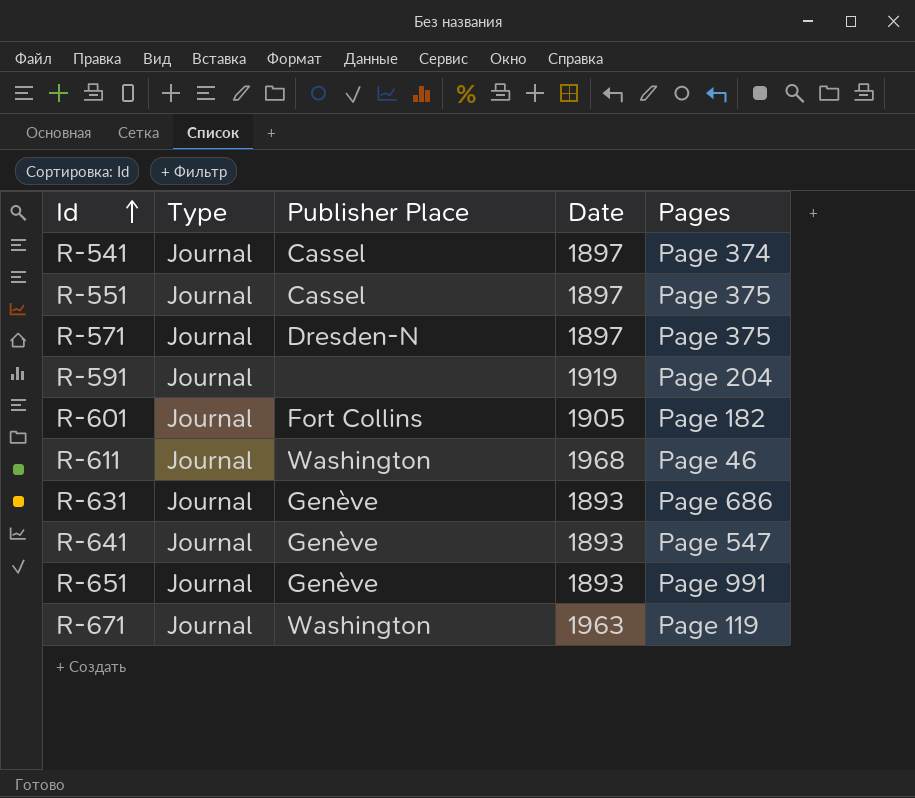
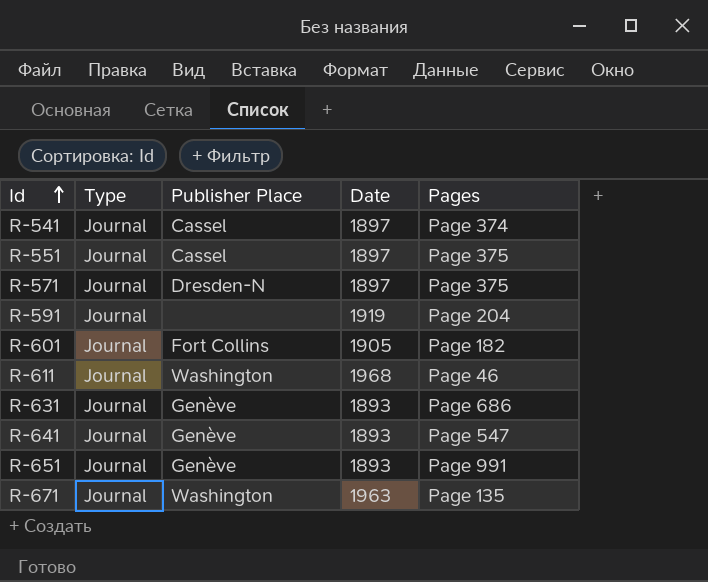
R-671 | Pages: Page 119 -> Page 135

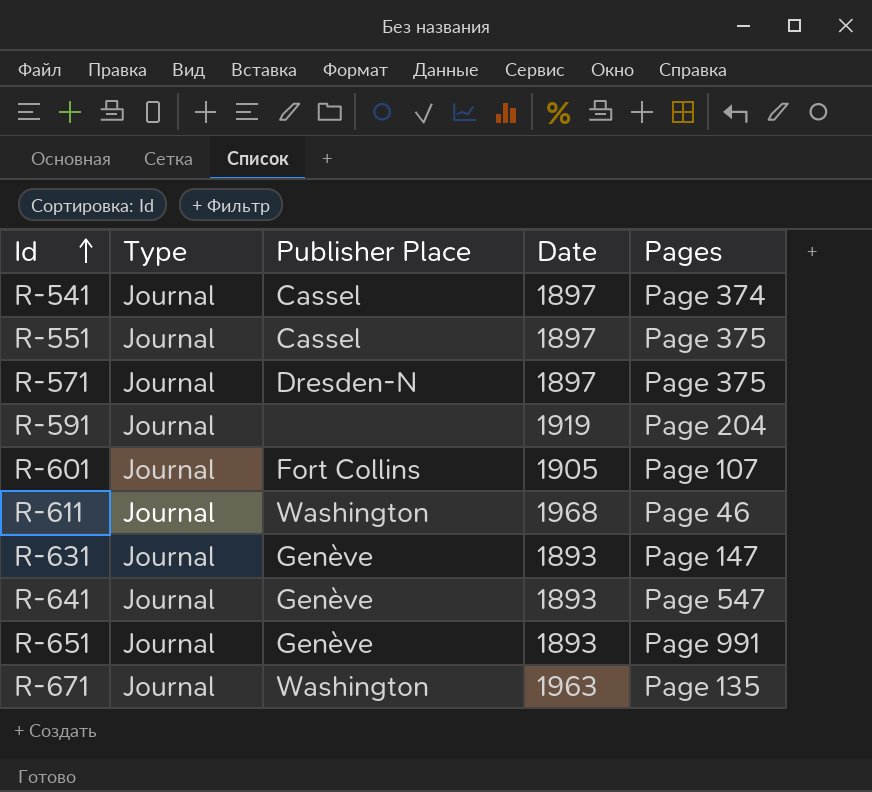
R-601 | Pages: Page 182 -> Page 107
R-631 | Pages: Page 686 -> Page 147

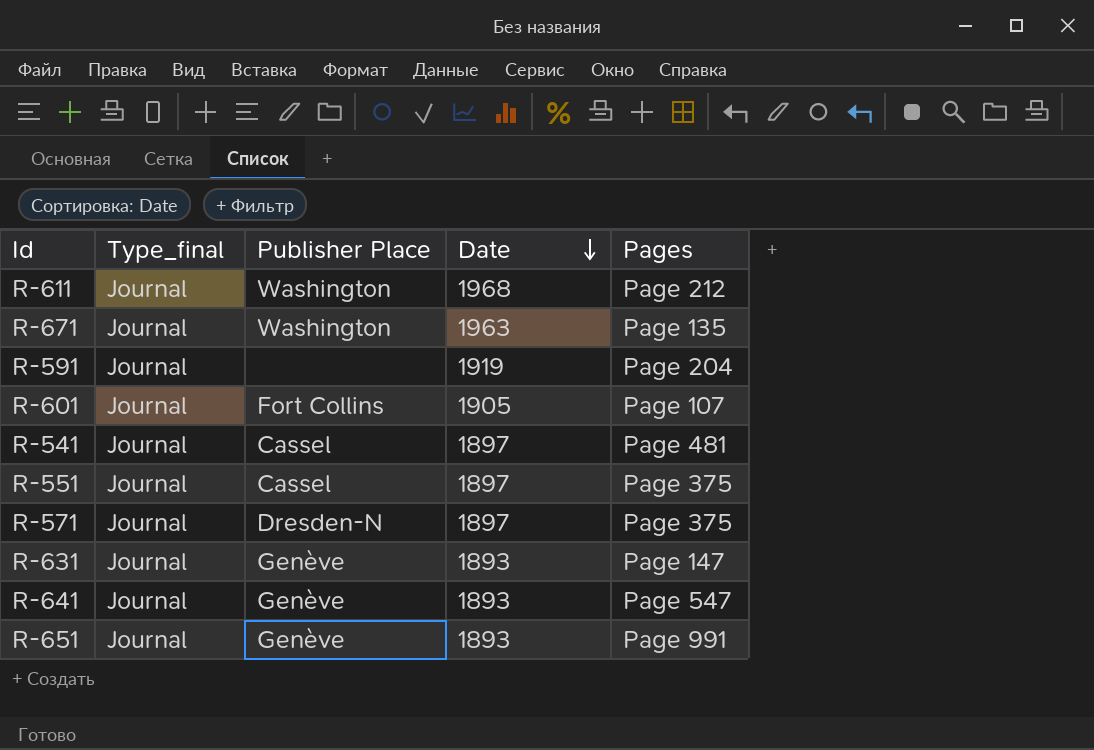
row order: Id ascending -> Date descending
column name: Type -> Type_final
R-611 | Pages: Page 46 -> Page 212
R-541 | Pages: Page 374 -> Page 481

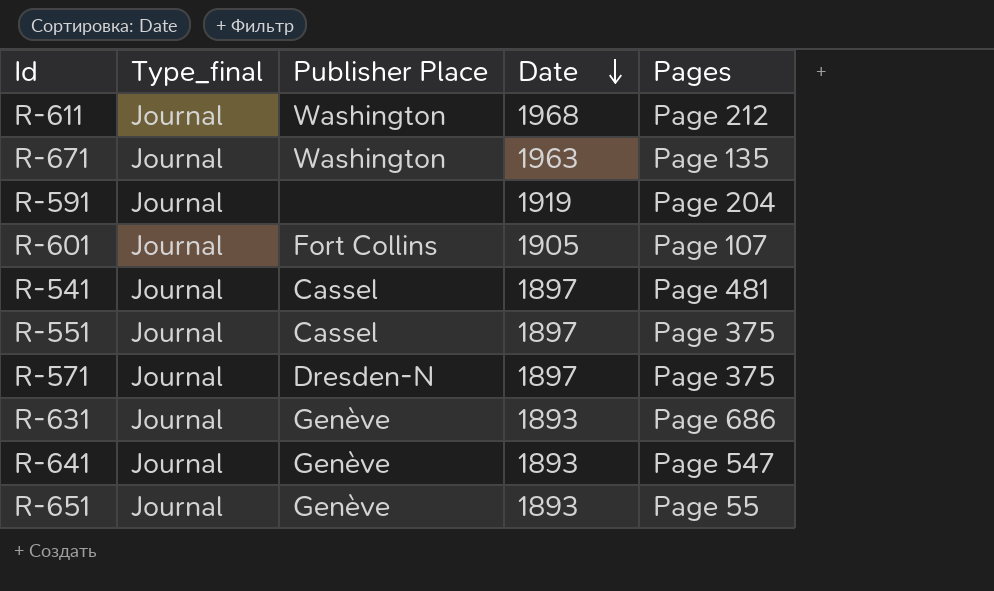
R-631 | Pages: Page 147 -> Page 686
R-651 | Pages: Page 991 -> Page 55

